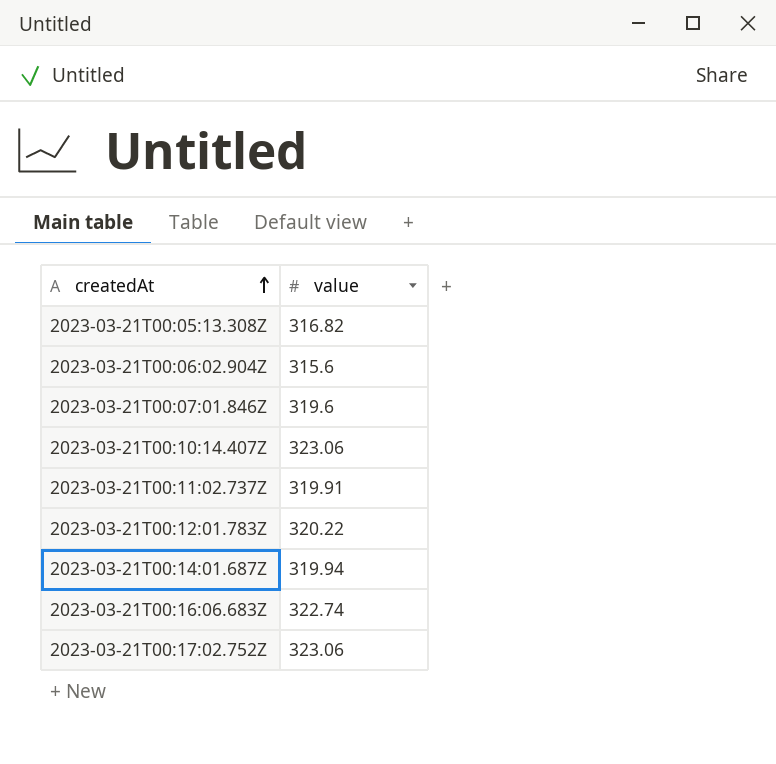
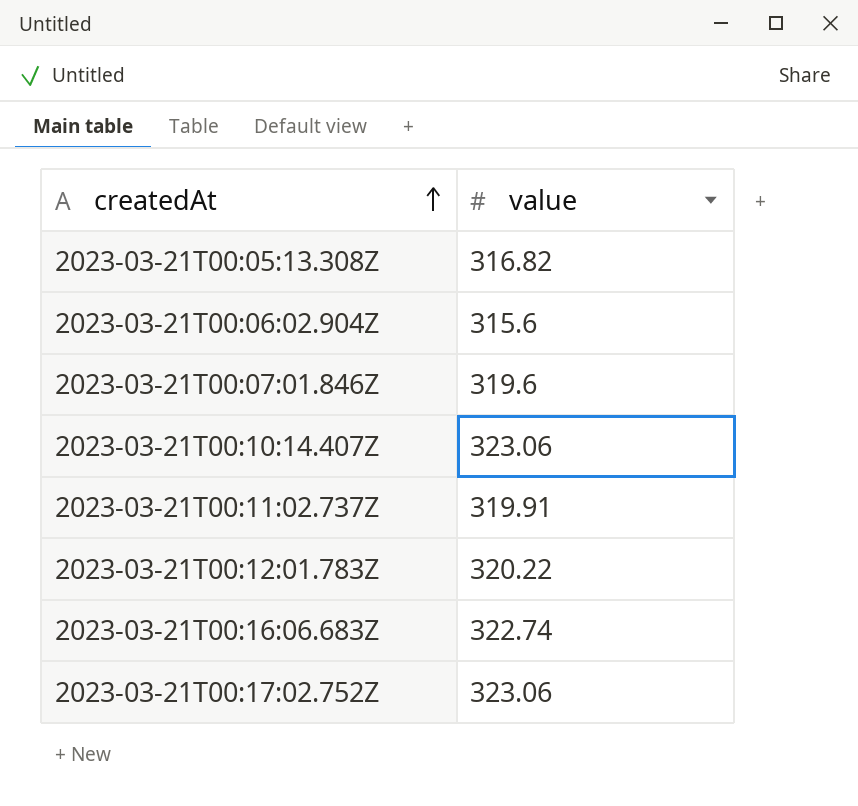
row 2023-03-21T00:14:01.687Z: 319.94 -> none

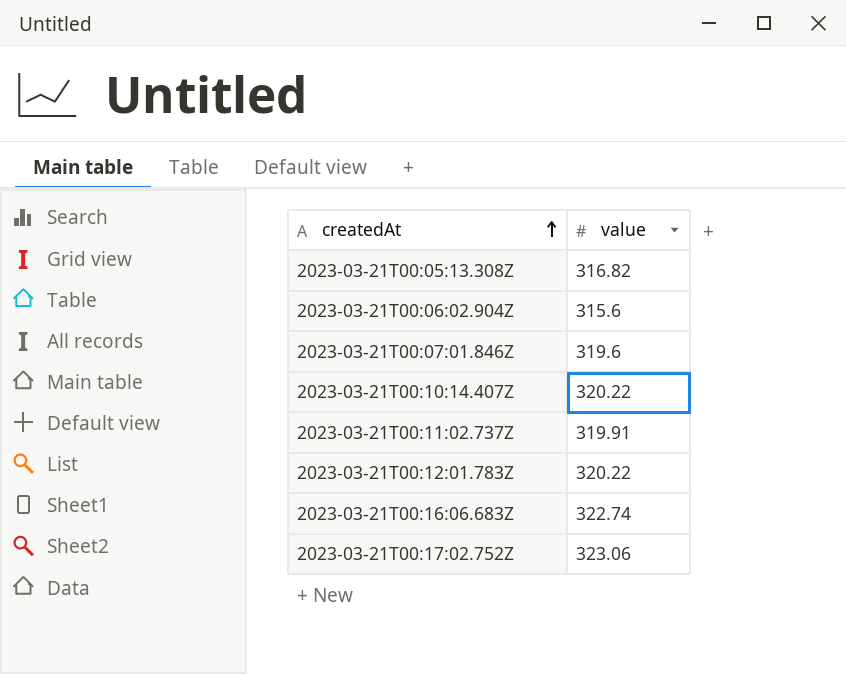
2023-03-21T00:10:14.407Z | value: 323.06 -> 320.22

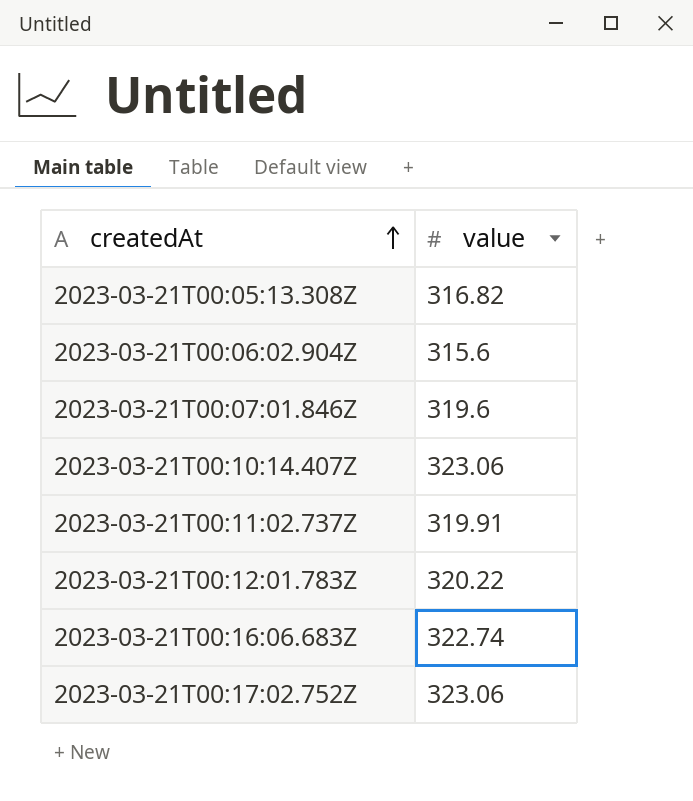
2023-03-21T00:10:14.407Z | value: 320.22 -> 323.06

